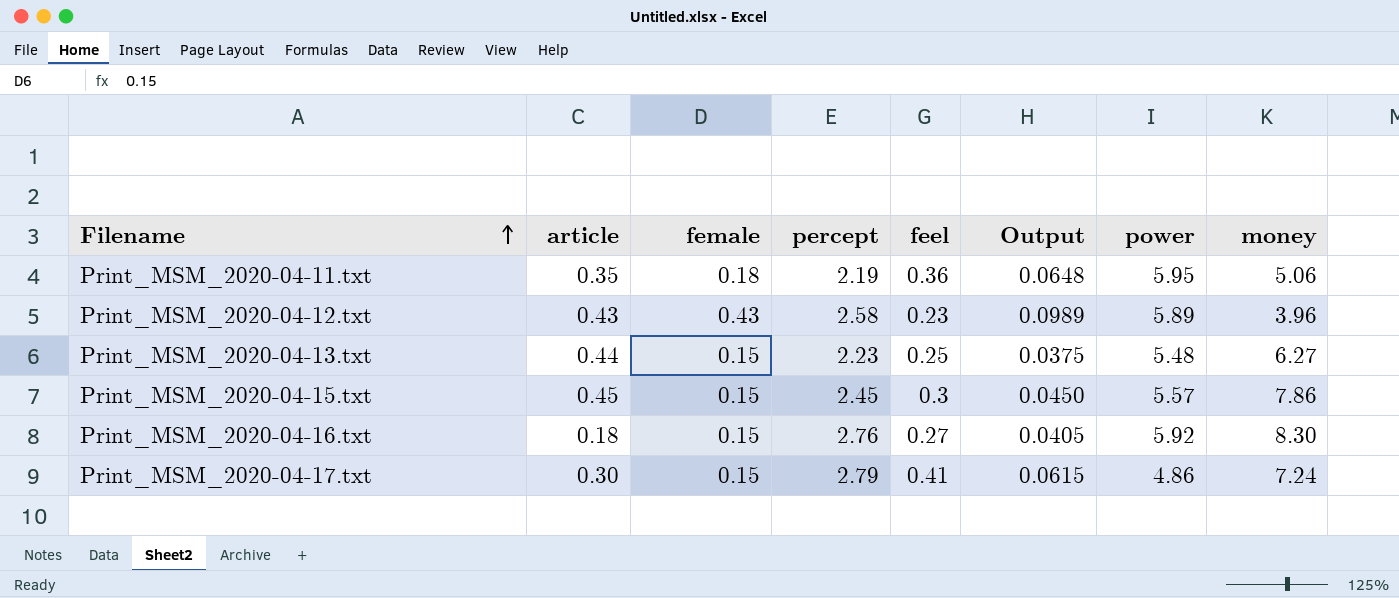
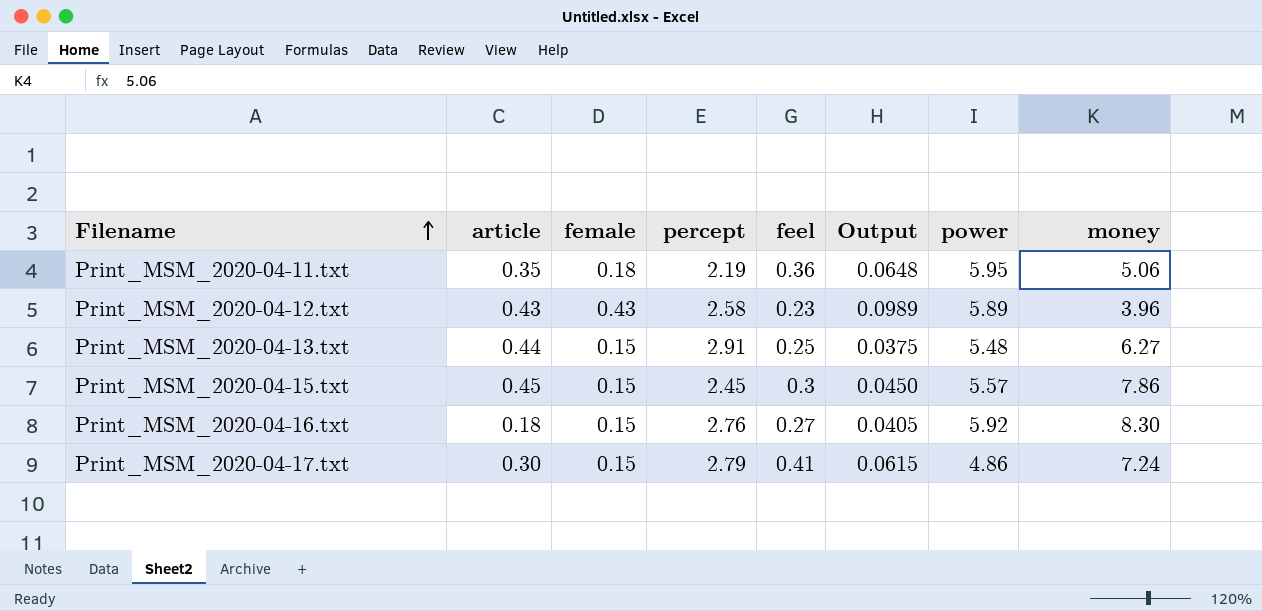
Print_MSM_2020-04-13.txt | percept: 2.23 -> 2.91

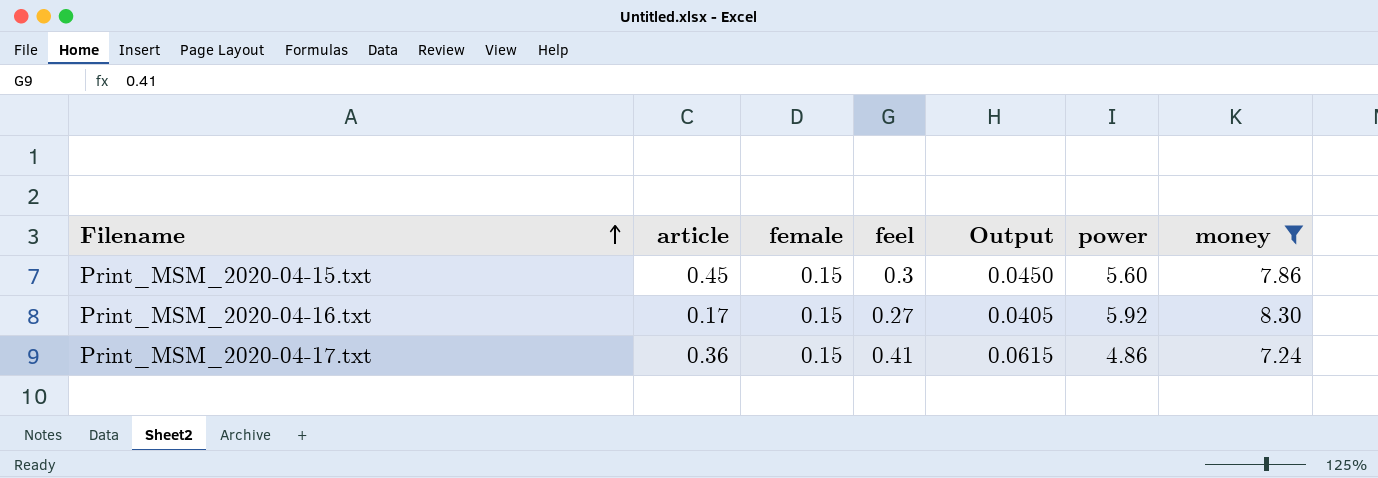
filter: none -> money >= 7.24
column percept | position: 4 -> none
Print_MSM_2020-04-15.txt | power: 5.57 -> 5.60
Print_MSM_2020-04-16.txt | article: 0.18 -> 0.17
Print_MSM_2020-04-17.txt | article: 0.30 -> 0.36

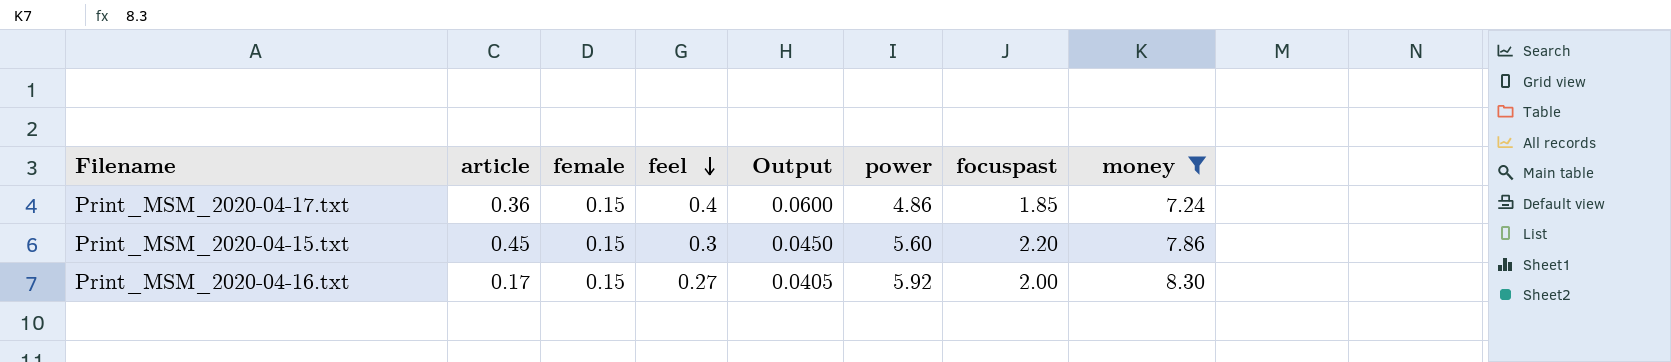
row order: Filename ascending -> feel descending
column focuspast | position: none -> 7
Print_MSM_2020-04-17.txt | feel: 0.41 -> 0.4
Print_MSM_2020-04-17.txt | Output: 0.0615 -> 0.0600

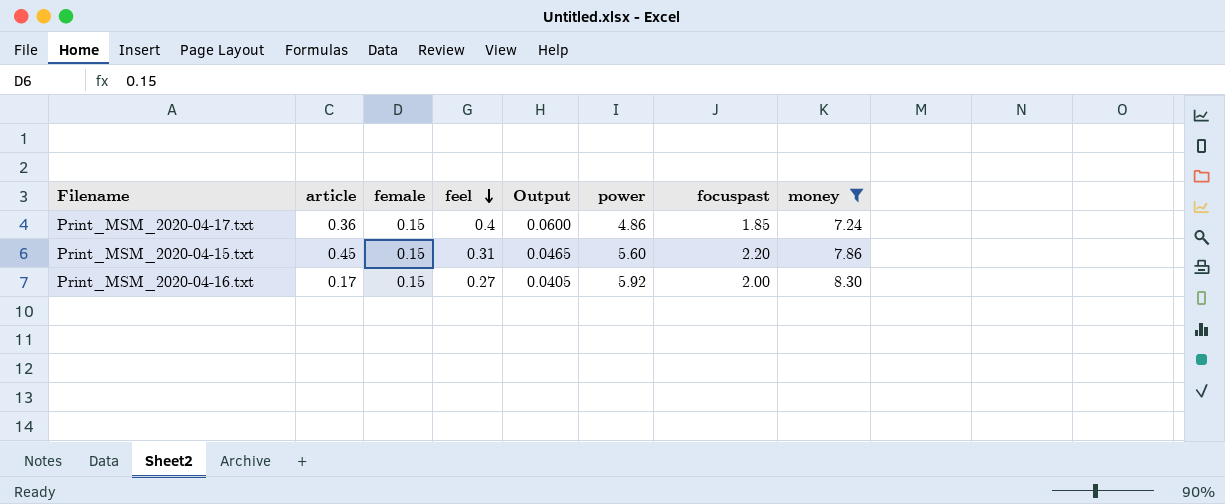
Print_MSM_2020-04-15.txt | feel: 0.3 -> 0.31
Print_MSM_2020-04-15.txt | Output: 0.0450 -> 0.0465

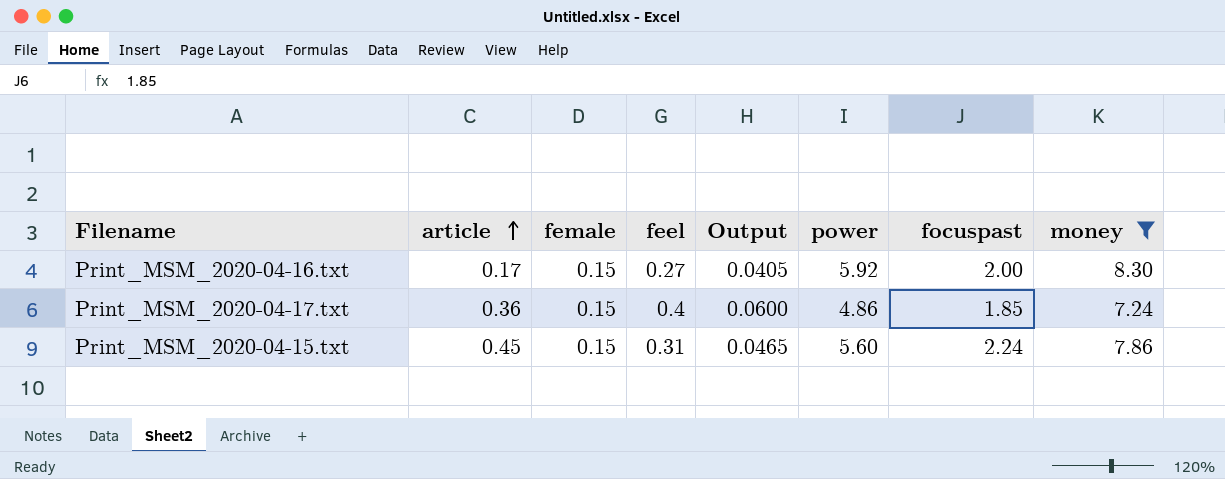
row order: feel descending -> article ascending
Print_MSM_2020-04-15.txt | focuspast: 2.20 -> 2.24

